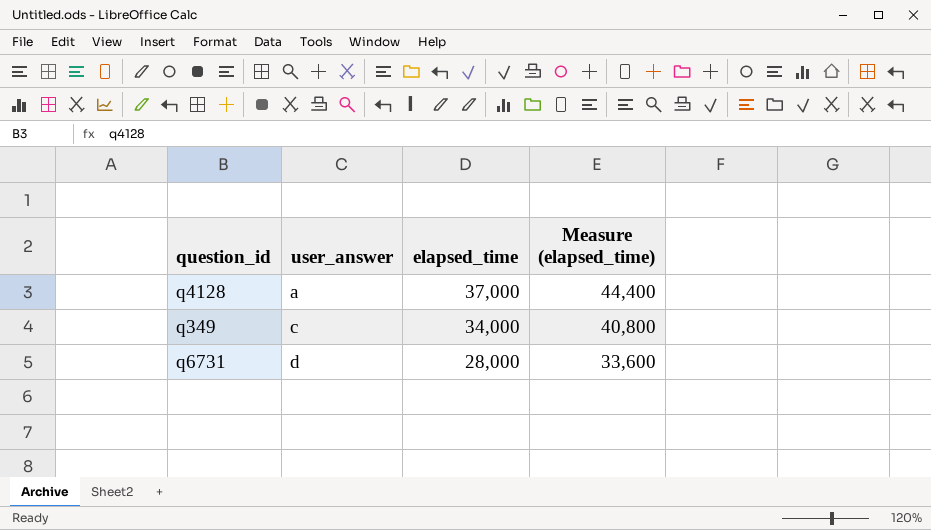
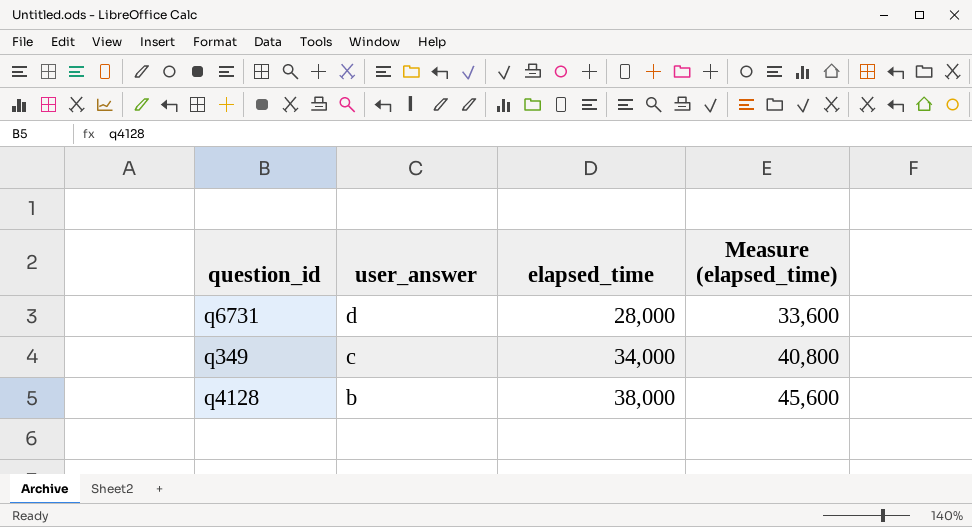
row order: user_answer ascending -> user_answer descending
q4128 | user_answer: a -> b
q4128 | elapsed_time: 37,000 -> 38,000
q4128 | Measure (elapsed_time): 44,400 -> 45,600

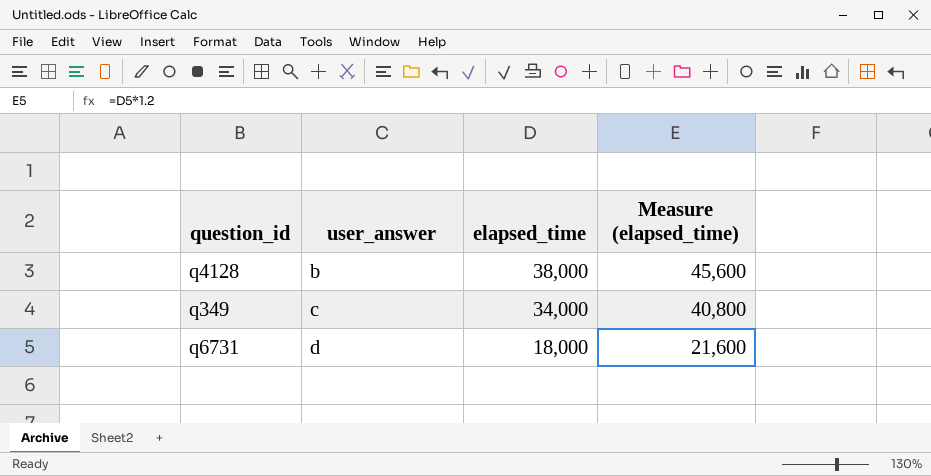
row order: user_answer descending -> user_answer ascending
q6731 | elapsed_time: 28,000 -> 18,000
q6731 | Measure (elapsed_time): 33,600 -> 21,600

